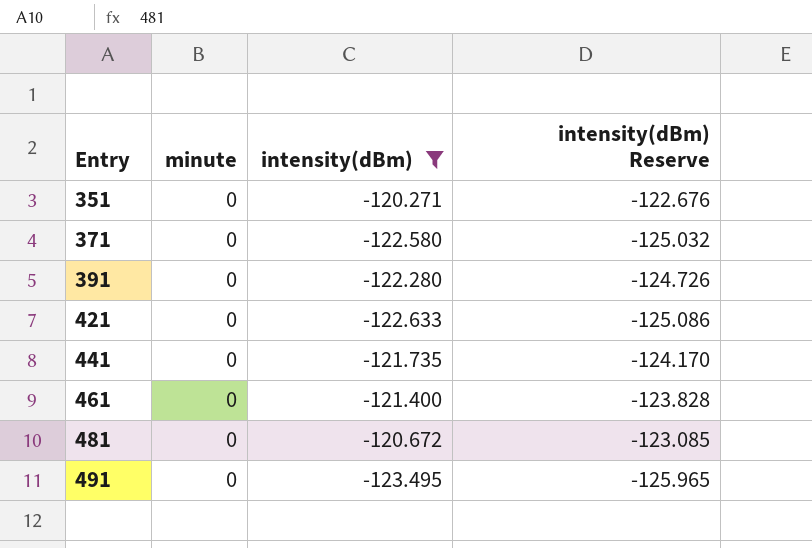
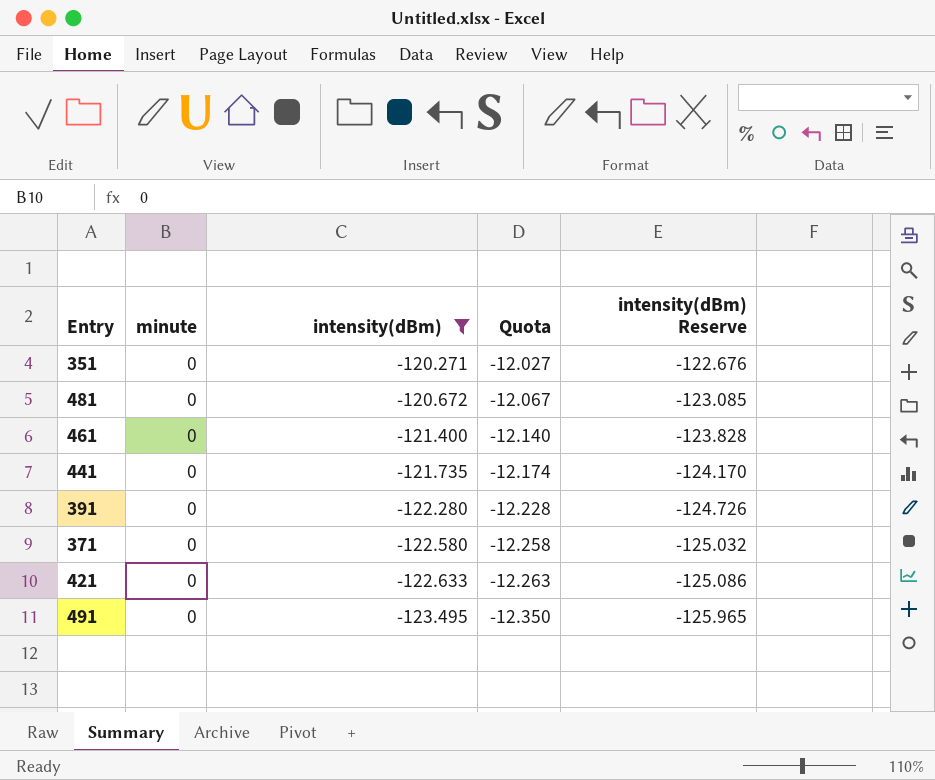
row order: Entry ascending -> intensity(dBm) descending
column Quota | formula: none -> [intensity(dBm)] * 0.1

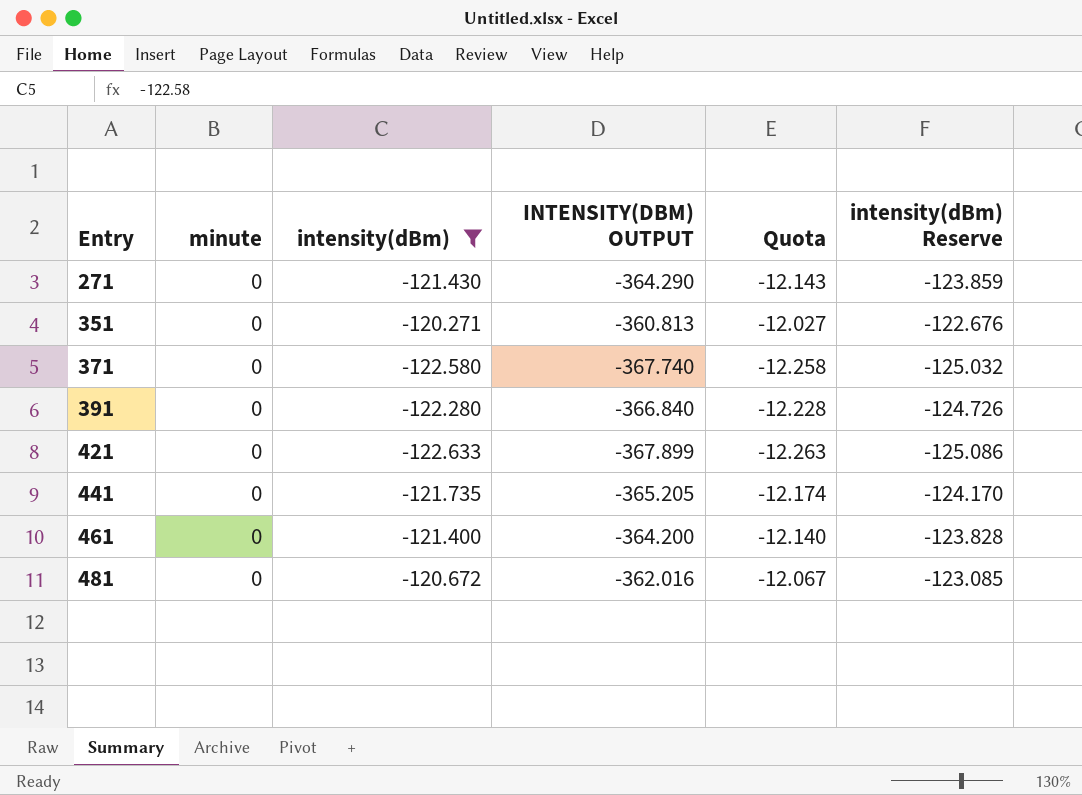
row order: intensity(dBm) descending -> Entry ascending
column INTENSITY(DBM) OUTPUT | formula: none -> [intensity(dBm)] * 3
row 491: 0 | -123.495 | -12.350 | -125.965 -> none
row 271: none -> 0 | -121.430 | -364.290 | -12.143 | -123.859

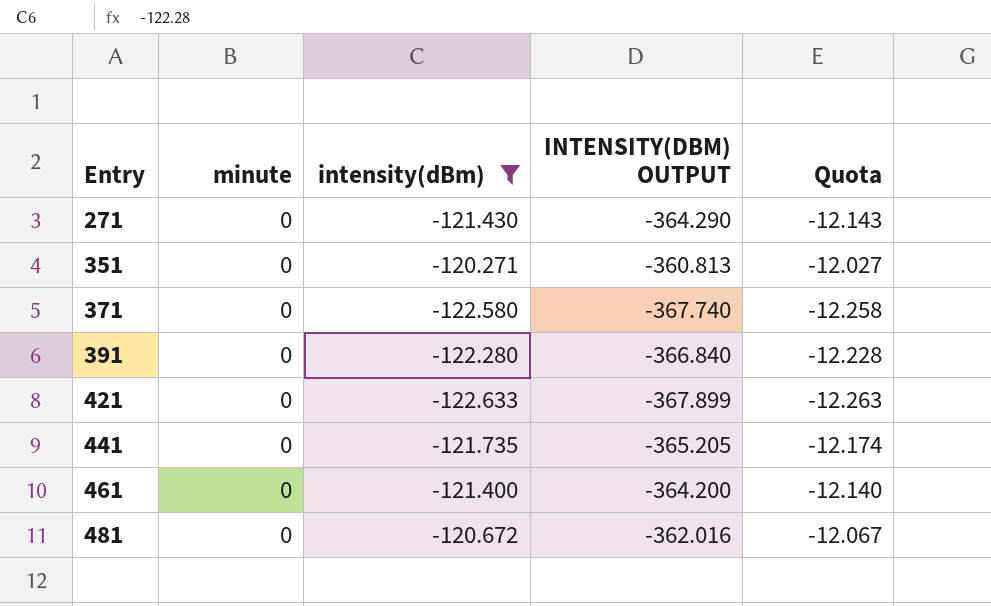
column intensity(dBm) Reserve | formula: [intensity(dBm)] * 1.02 -> none

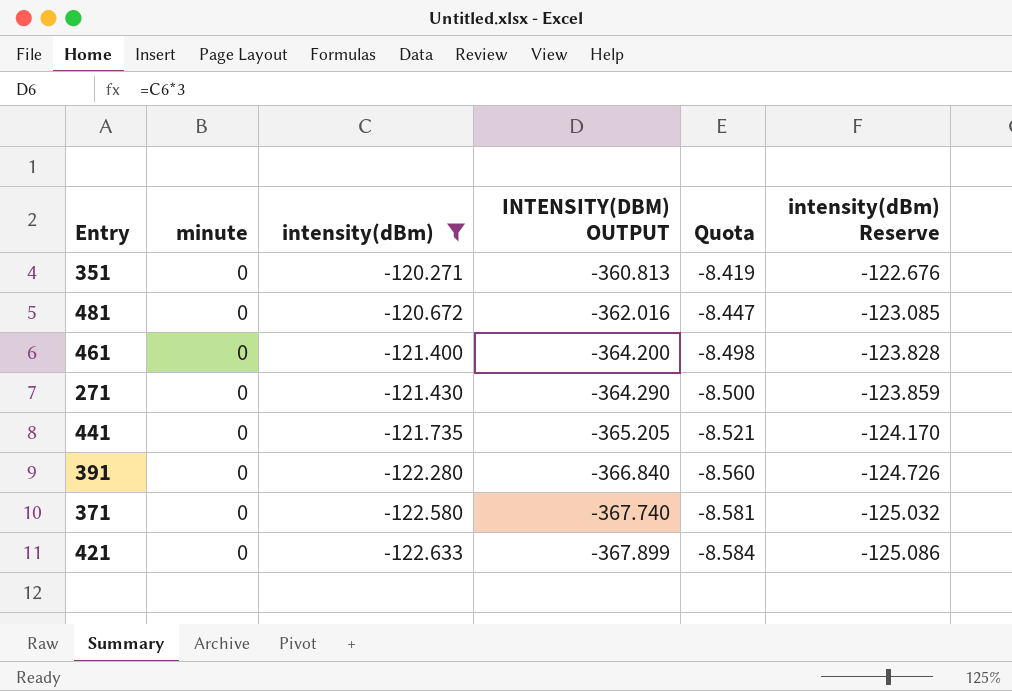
row order: Entry ascending -> intensity(dBm) descending
column Quota | formula: [intensity(dBm)] * 0.1 -> [intensity(dBm)] * 0.07
column intensity(dBm) Reserve | formula: none -> [intensity(dBm)] * 1.02

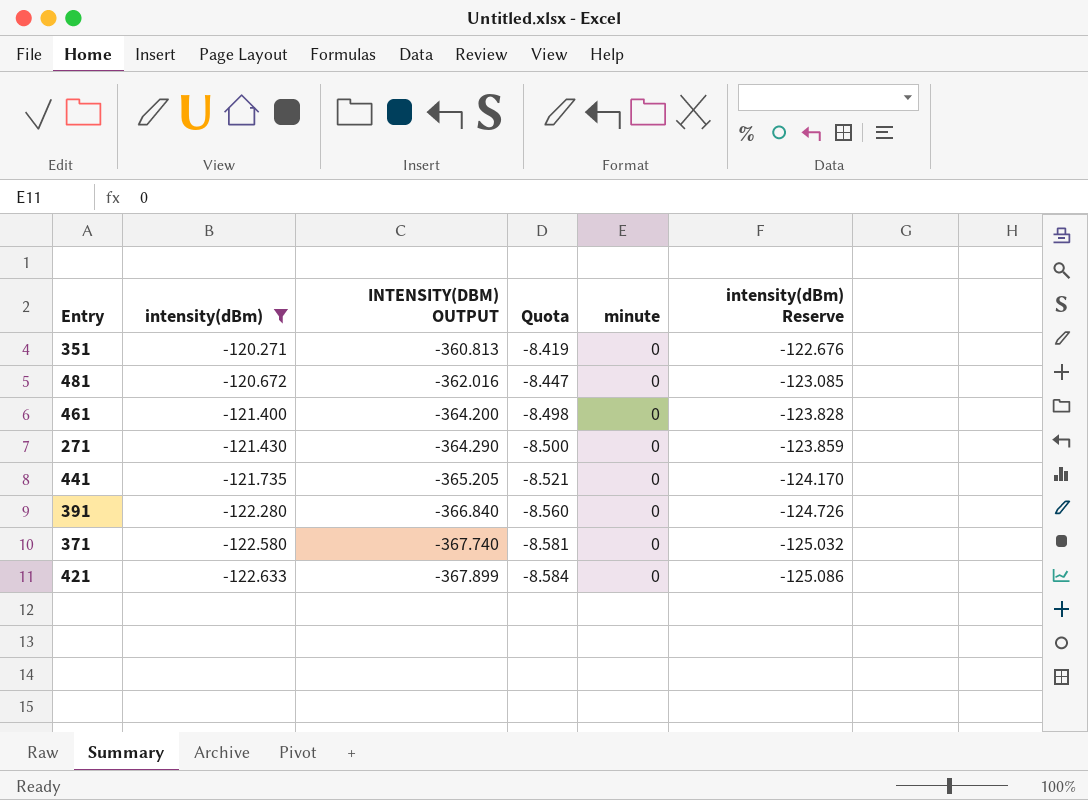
column minute | position: 2 -> 5

